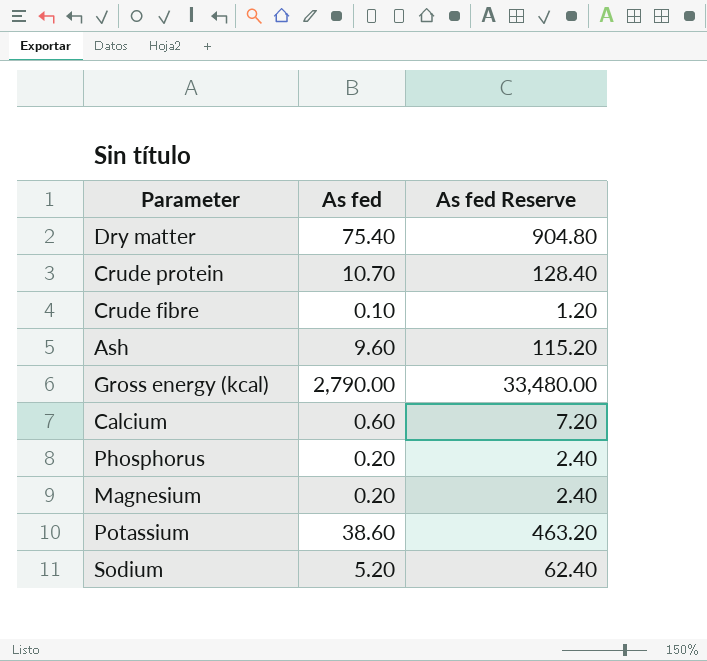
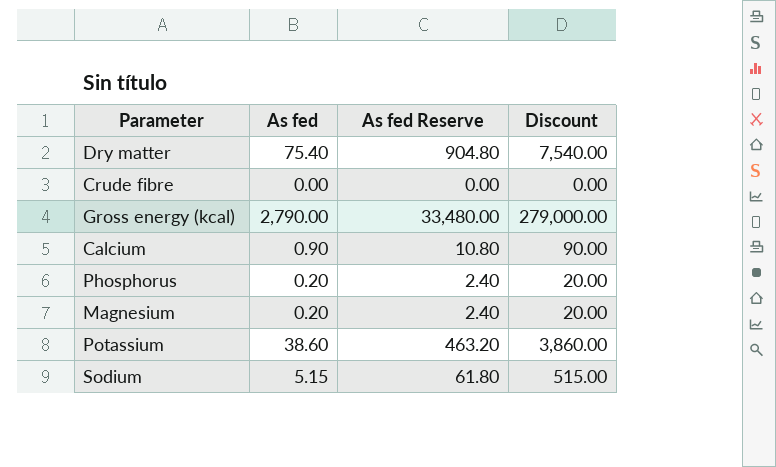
column Discount | formula: none -> [As fed] * 100
row Crude protein: 10.70 | 128.40 -> none
row Ash: 9.60 | 115.20 -> none
Crude fibre | As fed: 0.10 -> 0.00
Crude fibre | As fed Reserve: 1.20 -> 0.00
Calcium | As fed: 0.60 -> 0.90
Calcium | As fed Reserve: 7.20 -> 10.80
Sodium | As fed: 5.20 -> 5.15
Sodium | As fed Reserve: 62.40 -> 61.80

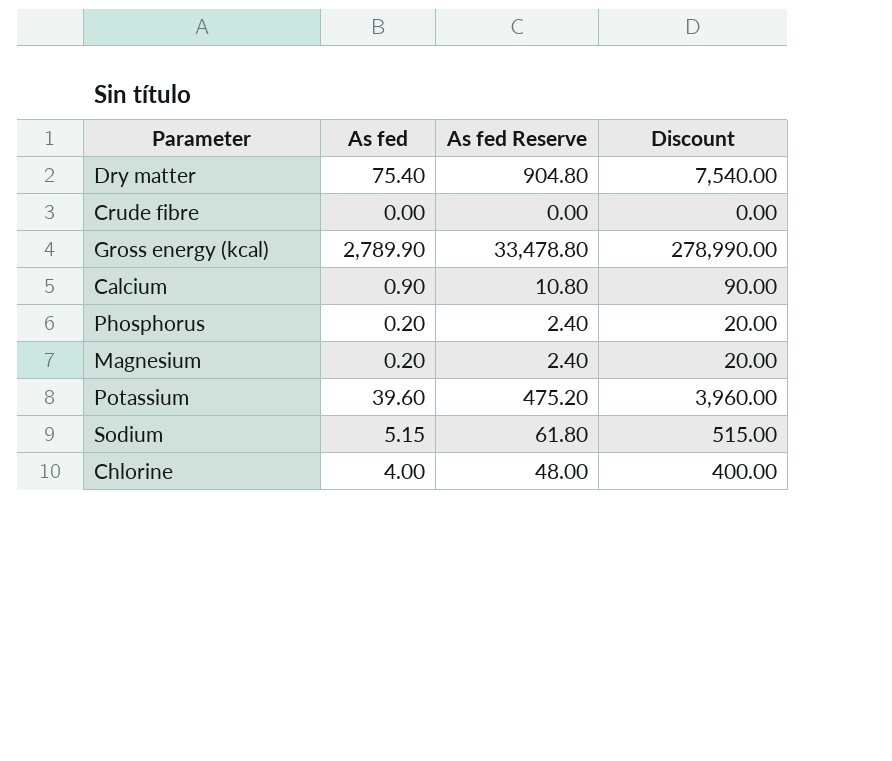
Gross energy (kcal) | As fed: 2,790.00 -> 2,789.90
Gross energy (kcal) | As fed Reserve: 33,480.00 -> 33,478.80
Gross energy (kcal) | Discount: 279,000.00 -> 278,990.00
Potassium | As fed: 38.60 -> 39.60
Potassium | As fed Reserve: 463.20 -> 475.20
Potassium | Discount: 3,860.00 -> 3,960.00
row Chlorine: none -> 4.00 | 48.00 | 400.00

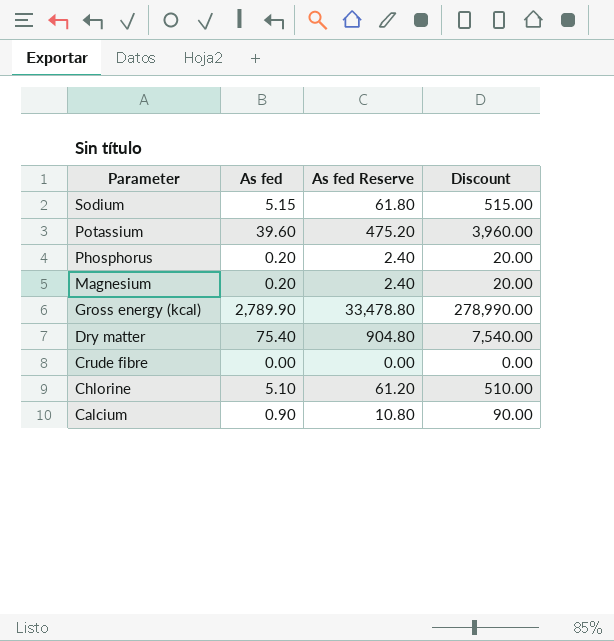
row order: none -> Parameter descending
Chlorine | As fed: 4.00 -> 5.10
Chlorine | As fed Reserve: 48.00 -> 61.20
Chlorine | Discount: 400.00 -> 510.00

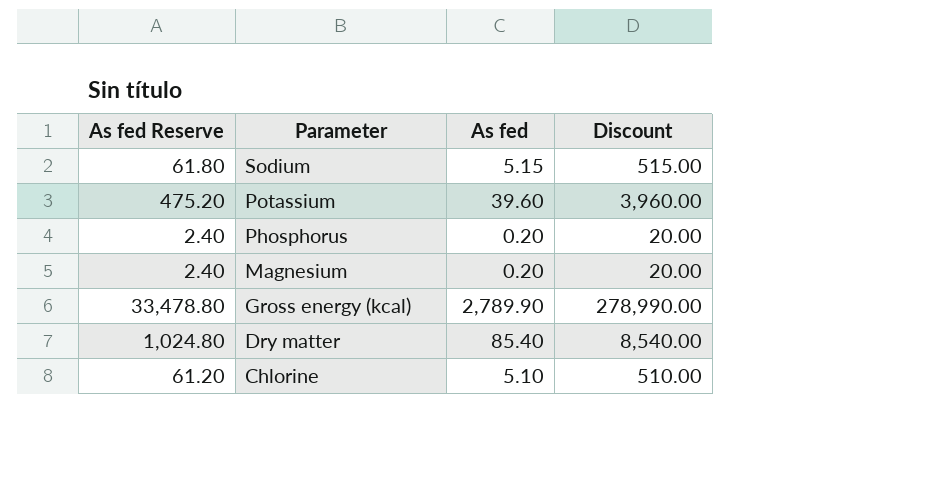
column As fed Reserve | position: 3 -> 1
row Crude fibre: 0.00 | 0.00 | 0.00 -> none
row Calcium: 0.90 | 10.80 | 90.00 -> none
Dry matter | As fed Reserve: 904.80 -> 1,024.80
Dry matter | As fed: 75.40 -> 85.40
Dry matter | Discount: 7,540.00 -> 8,540.00

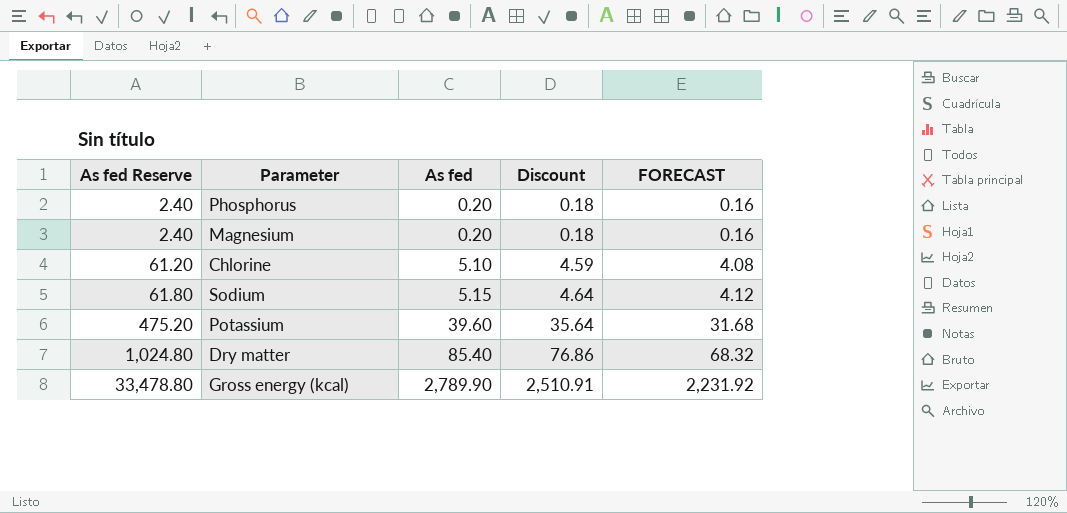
row order: Parameter descending -> As fed Reserve ascending
column Discount | formula: [As fed] * 100 -> [As fed] * 0.9
column FORECAST | formula: none -> [As fed] * 0.8

